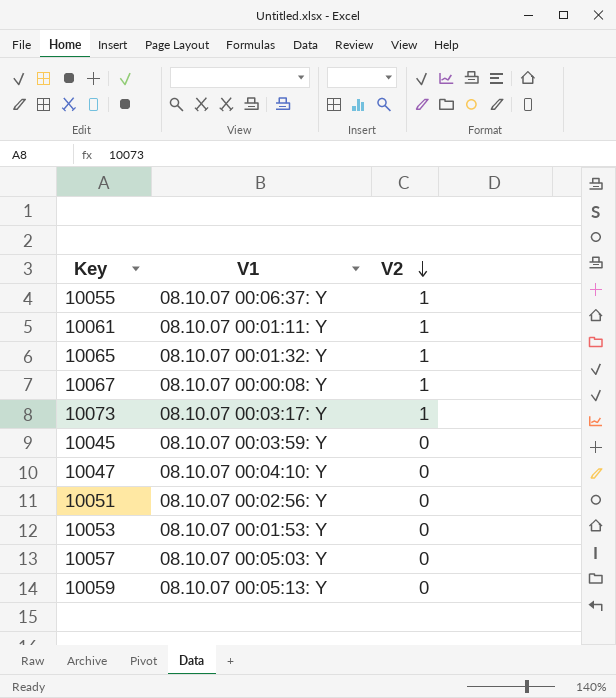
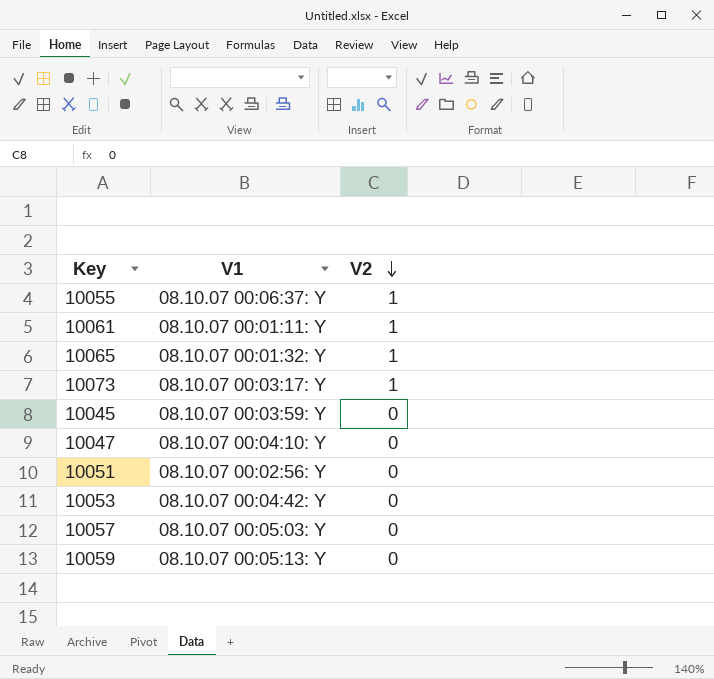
row 10067: 08.10.07 00:00:08: Y | 1 -> none
10053 | V1: 08.10.07 00:01:53: Y -> 08.10.07 00:04:42: Y

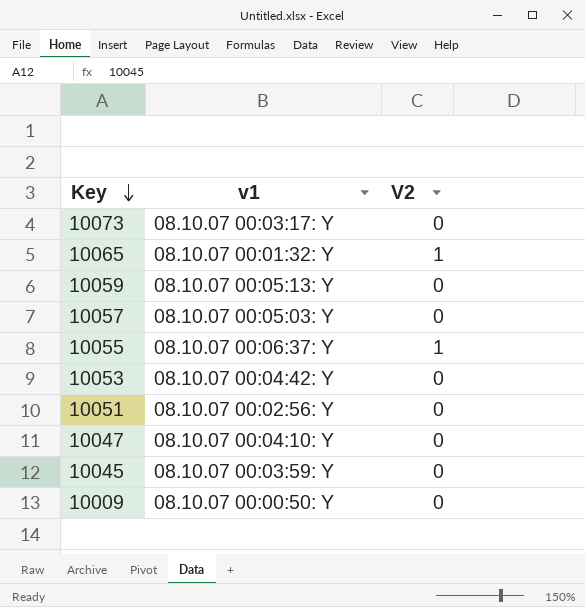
row order: V2 descending -> Key descending
column name: V1 -> v1
row 10061: 08.10.07 00:01:11: Y | 1 -> none
10073 | V2: 1 -> 0
row 10009: none -> 08.10.07 00:00:50: Y | 0

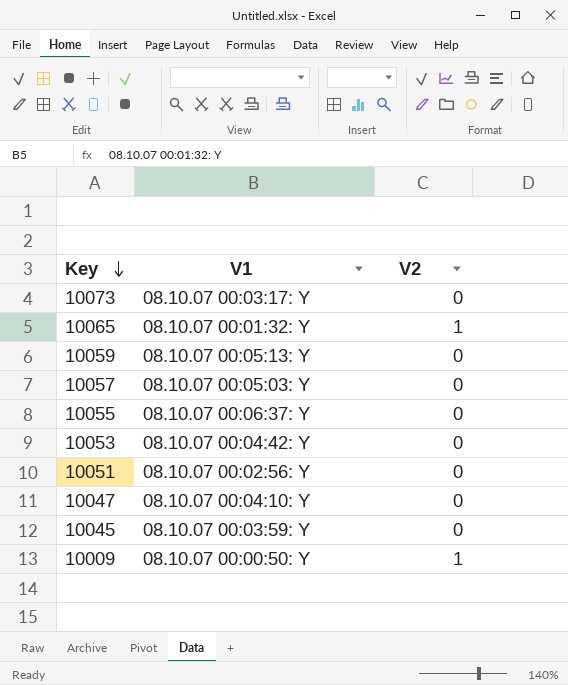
column name: v1 -> V1
10055 | V2: 1 -> 0
10009 | V2: 0 -> 1

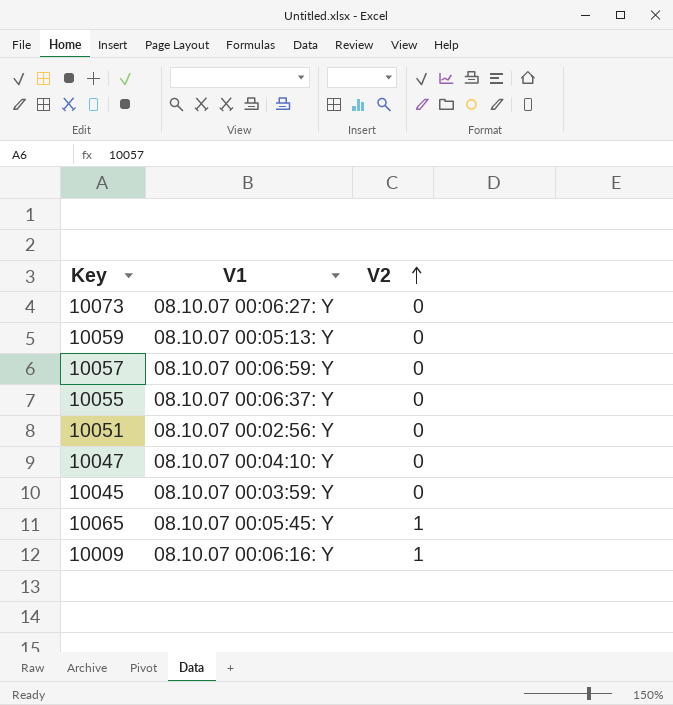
row order: Key descending -> V2 ascending
row 10053: 08.10.07 00:04:42: Y | 0 -> none
10073 | V1: 08.10.07 00:03:17: Y -> 08.10.07 00:06:27: Y
10057 | V1: 08.10.07 00:05:03: Y -> 08.10.07 00:06:59: Y
10065 | V1: 08.10.07 00:01:32: Y -> 08.10.07 00:05:45: Y
10009 | V1: 08.10.07 00:00:50: Y -> 08.10.07 00:06:16: Y

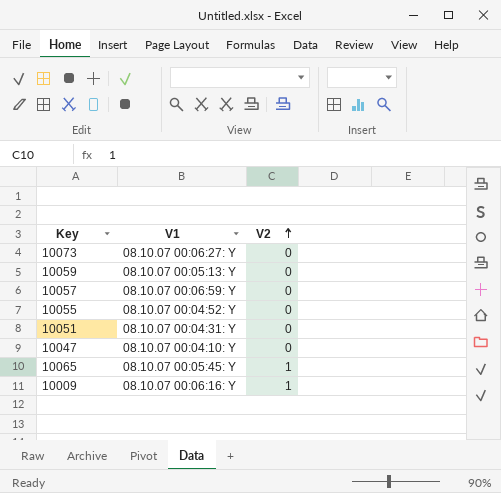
row 10045: 08.10.07 00:03:59: Y | 0 -> none
10055 | V1: 08.10.07 00:06:37: Y -> 08.10.07 00:04:52: Y
10051 | V1: 08.10.07 00:02:56: Y -> 08.10.07 00:04:31: Y

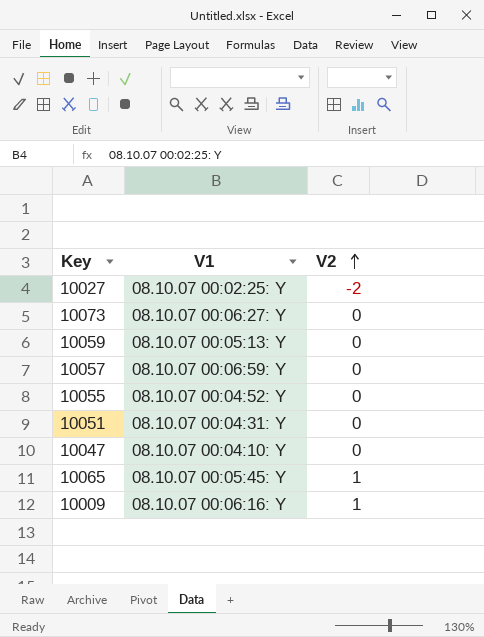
row 10027: none -> 08.10.07 00:02:25: Y | -2

